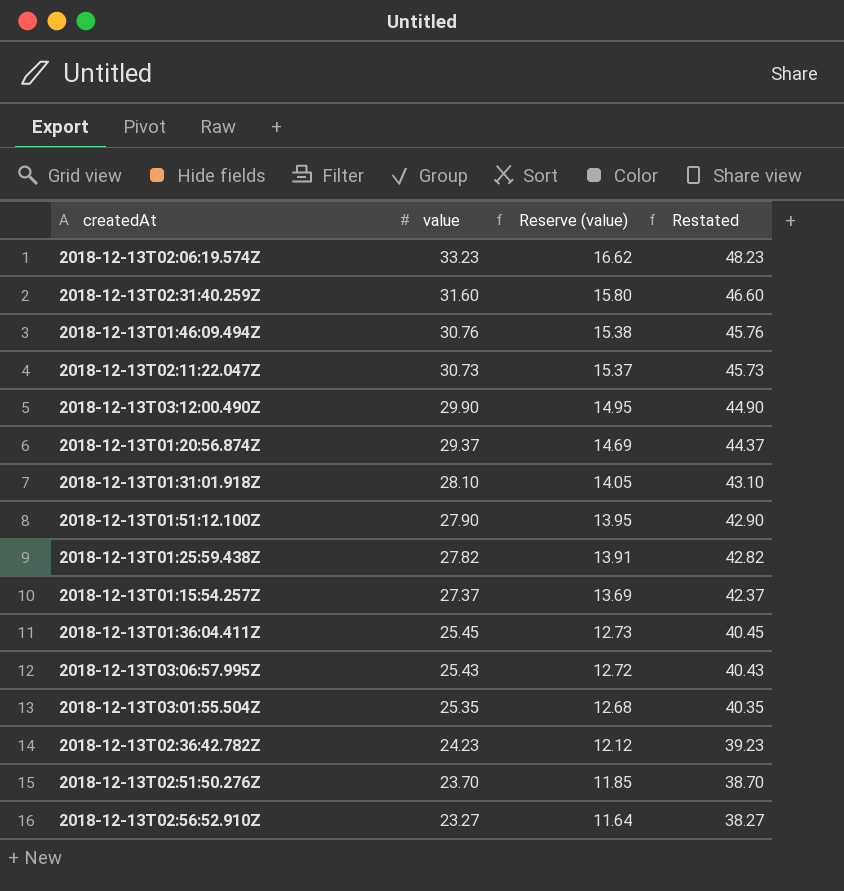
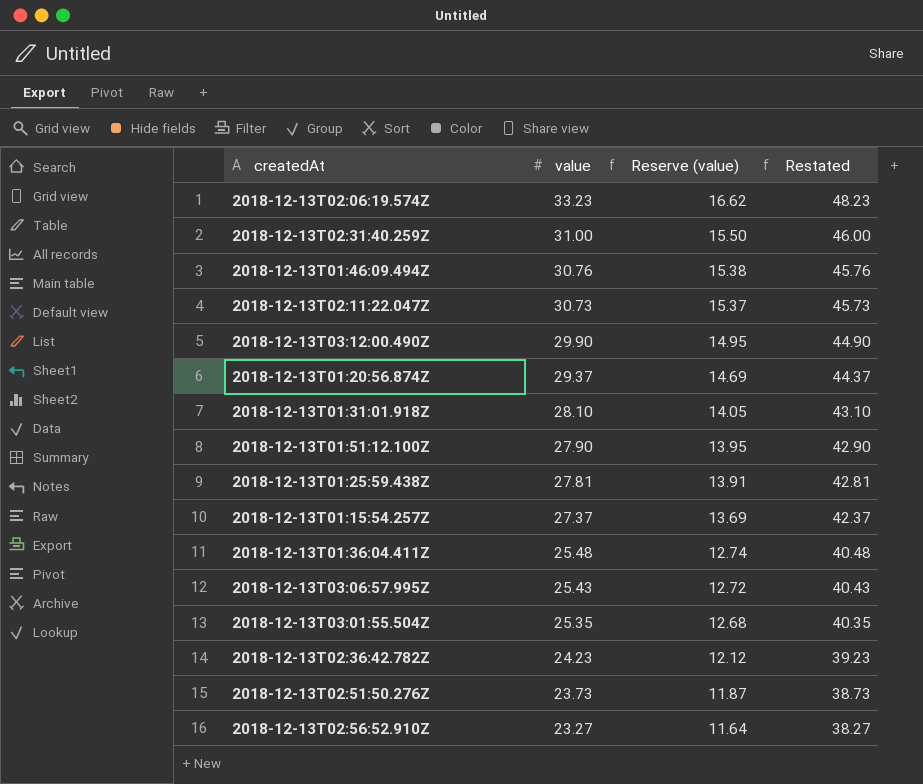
2018-12-13T02:31:40.259Z | value: 31.60 -> 31.00
2018-12-13T02:31:40.259Z | Reserve (value): 15.80 -> 15.50
2018-12-13T02:31:40.259Z | Restated: 46.60 -> 46.00
2018-12-13T01:25:59.438Z | value: 27.82 -> 27.81
2018-12-13T01:25:59.438Z | Restated: 42.82 -> 42.81
2018-12-13T01:36:04.411Z | value: 25.45 -> 25.48
2018-12-13T01:36:04.411Z | Reserve (value): 12.73 -> 12.74
2018-12-13T01:36:04.411Z | Restated: 40.45 -> 40.48
2018-12-13T02:51:50.276Z | value: 23.70 -> 23.73
2018-12-13T02:51:50.276Z | Reserve (value): 11.85 -> 11.87
2018-12-13T02:51:50.276Z | Restated: 38.70 -> 38.73

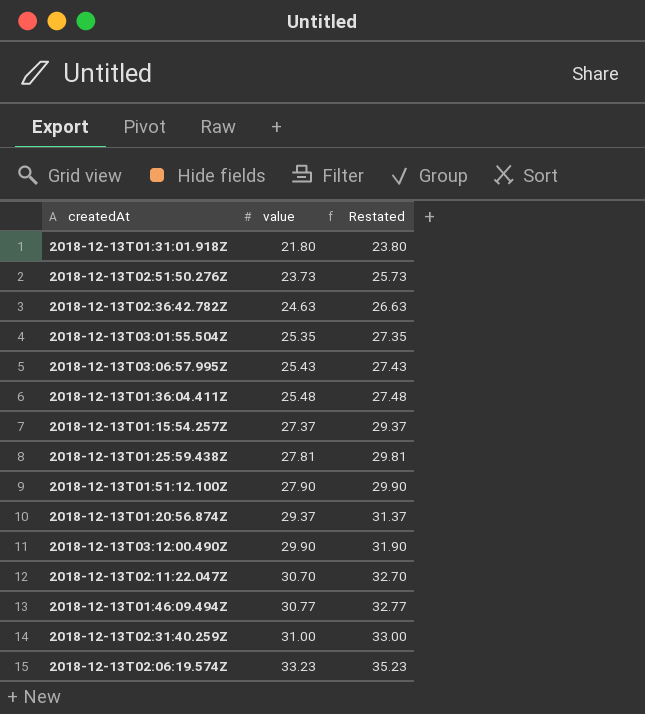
row order: value descending -> value ascending
column Reserve (value) | formula: [value] * 0.5 -> none
column Restated | formula: [value] + 15 -> [value] + 2
row 2018-12-13T02:56:52.910Z: 23.27 | 11.64 | 38.27 -> none
2018-12-13T01:31:01.918Z | value: 28.10 -> 21.80
2018-12-13T02:36:42.782Z | value: 24.23 -> 24.63
2018-12-13T02:11:22.047Z | value: 30.73 -> 30.70
2018-12-13T01:46:09.494Z | value: 30.76 -> 30.77

